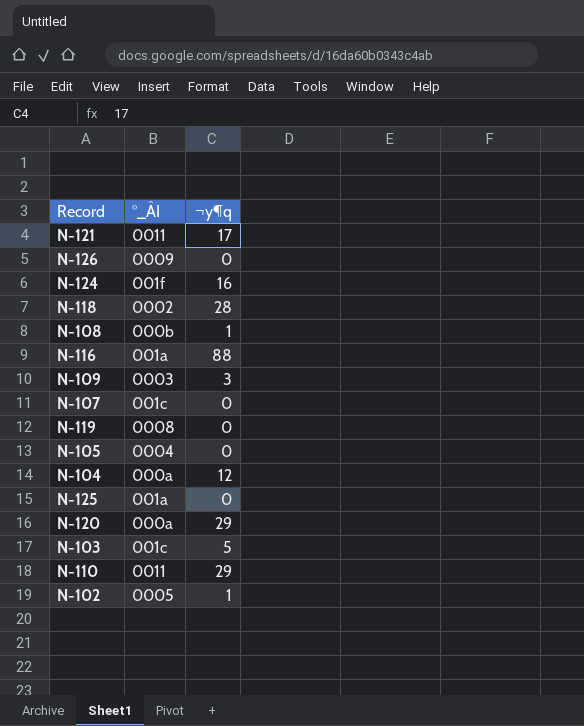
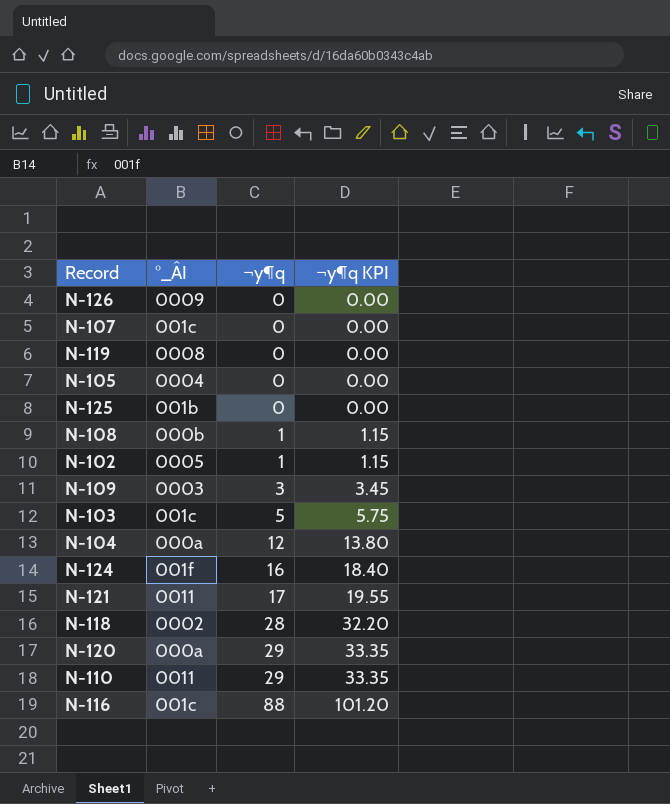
row order: none -> ¬y¶q ascending
column ¬y¶q KPI | formula: none -> [¬y¶q] * 1.15
N-125 | °_ÂI: 001a -> 001b
N-116 | °_ÂI: 001a -> 001c

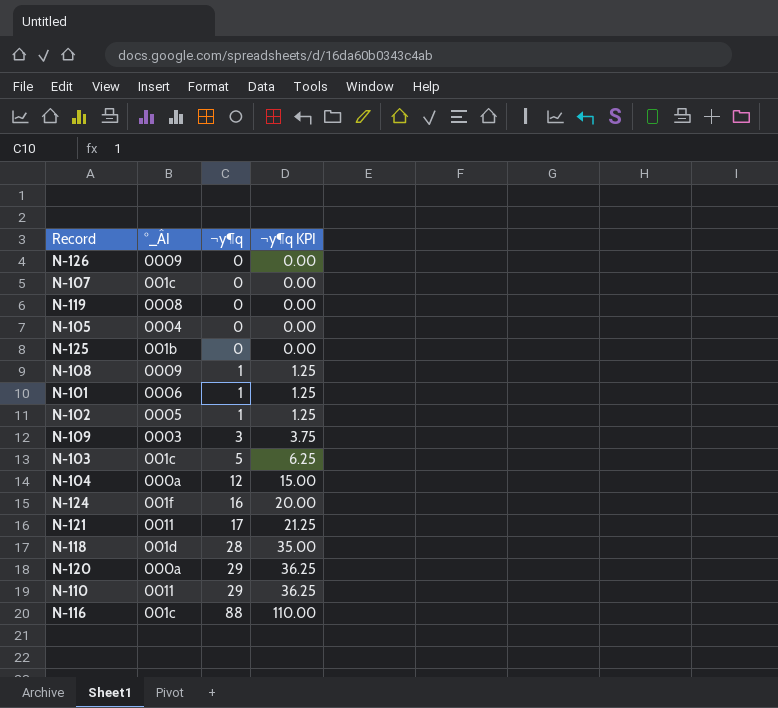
column ¬y¶q KPI | formula: [¬y¶q] * 1.15 -> [¬y¶q] * 1.25
N-108 | °_ÂI: 000b -> 0009
row N-101: none -> 0006 | 1 | 1.25
N-118 | °_ÂI: 0002 -> 001d

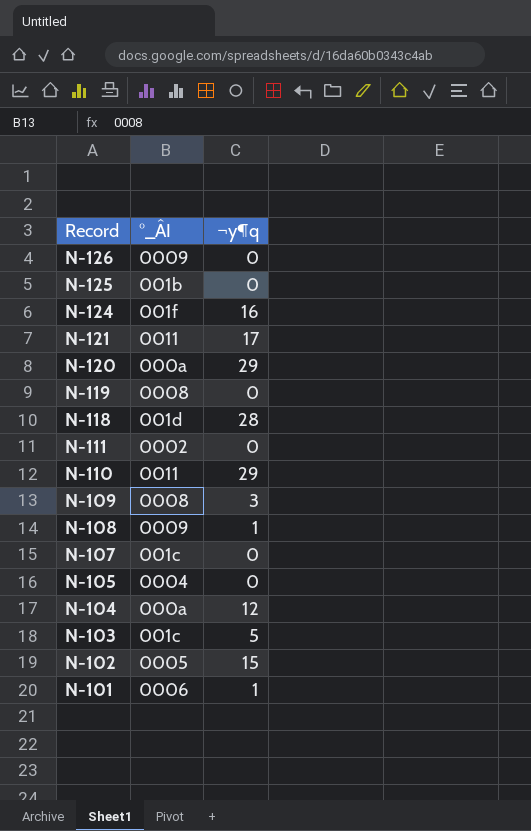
row order: ¬y¶q ascending -> Record descending
column ¬y¶q KPI | formula: [¬y¶q] * 1.25 -> none
row N-116: 001c | 88 | 110.00 -> none
row N-111: none -> 0002 | 0
N-109 | °_ÂI: 0003 -> 0008
N-102 | ¬y¶q: 1 -> 15

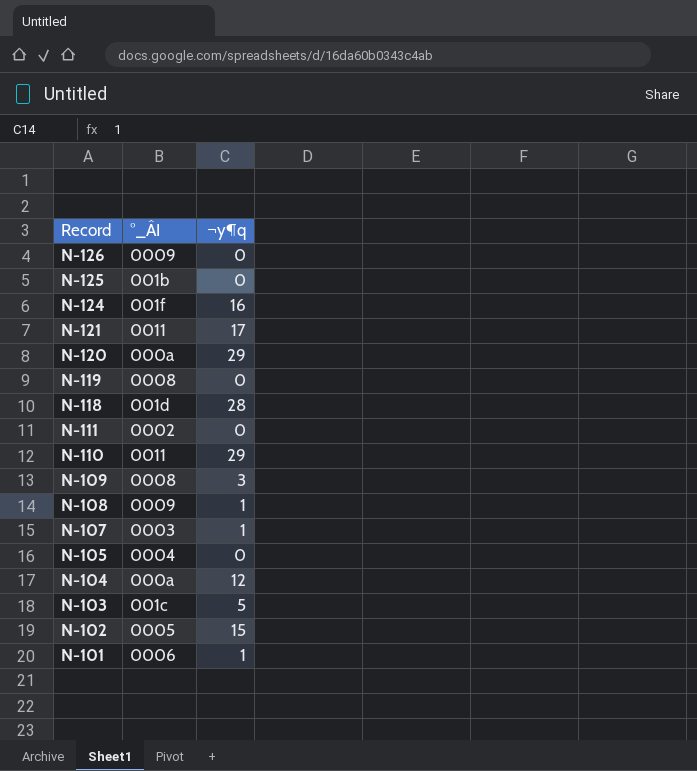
N-107 | °_ÂI: 001c -> 0003
N-107 | ¬y¶q: 0 -> 1

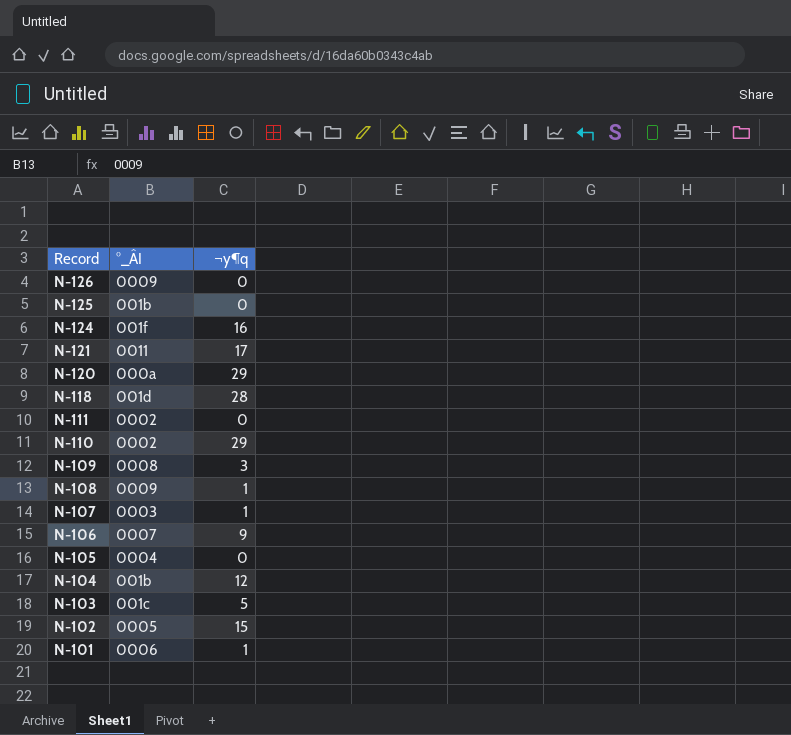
row N-119: 0008 | 0 -> none
N-110 | °_ÂI: 0011 -> 0002
row N-106: none -> 0007 | 9
N-104 | °_ÂI: 000a -> 001b

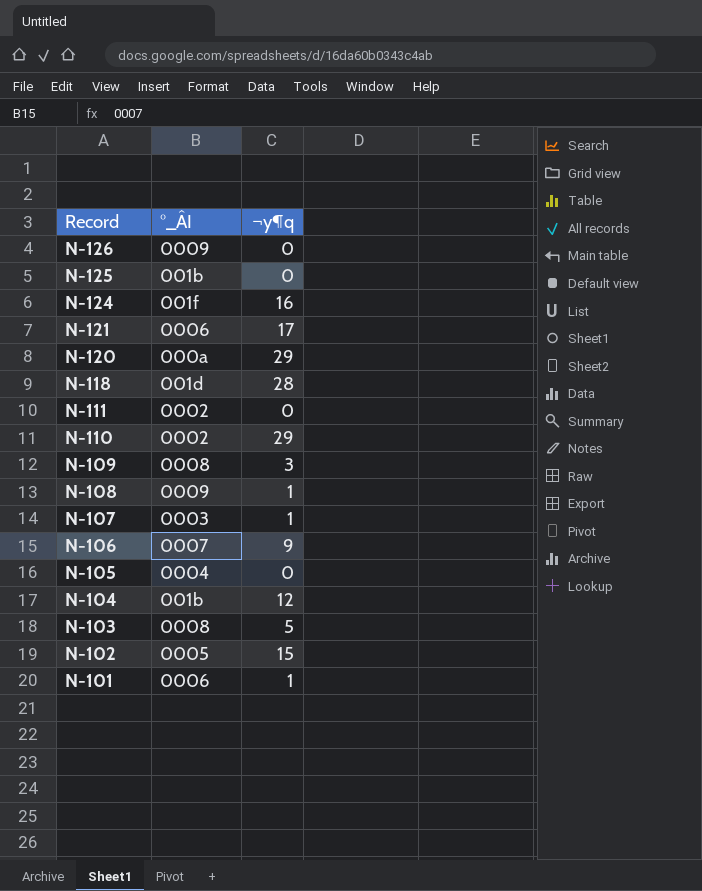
N-121 | °_ÂI: 0011 -> 0006
N-103 | °_ÂI: 001c -> 0008

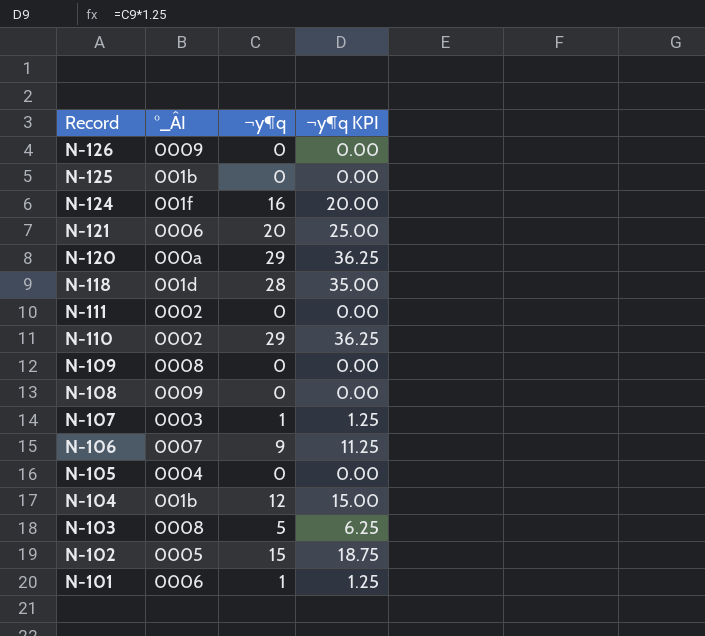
column ¬y¶q KPI | formula: none -> [¬y¶q] * 1.25
N-121 | ¬y¶q: 17 -> 20
N-109 | ¬y¶q: 3 -> 0
N-108 | ¬y¶q: 1 -> 0

